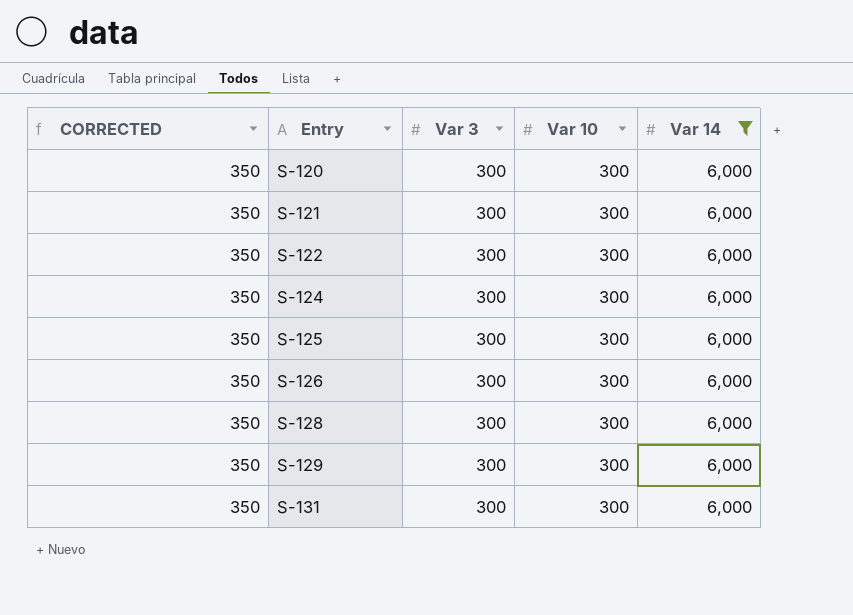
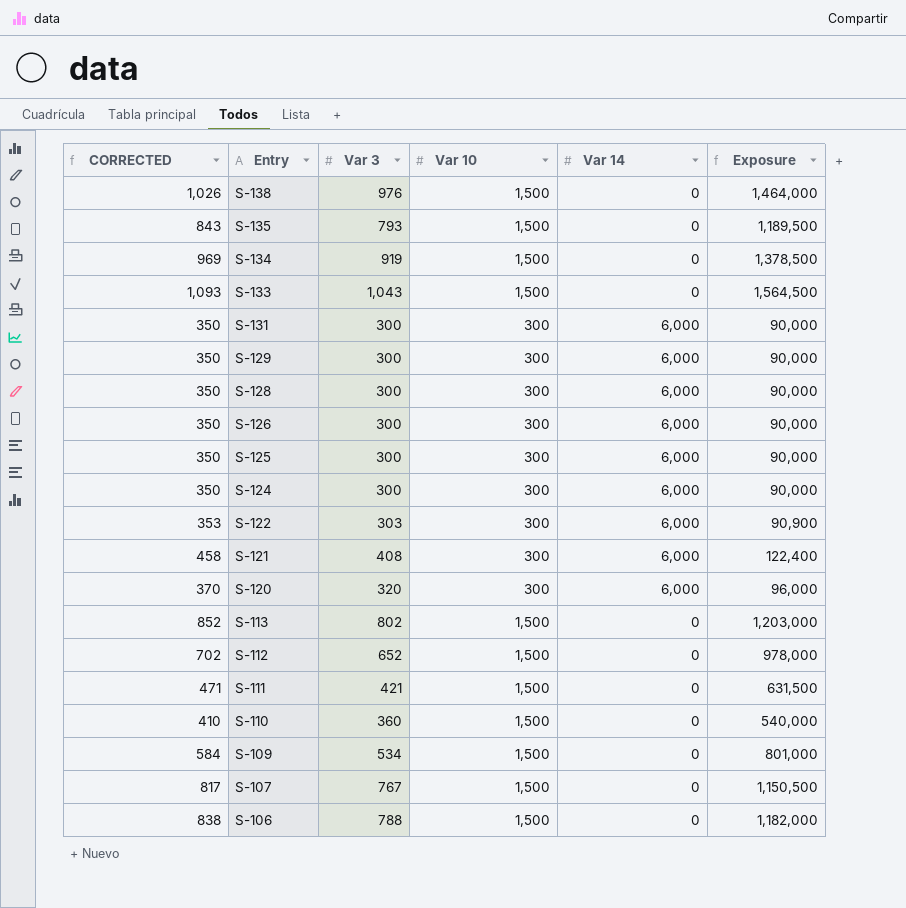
filter: Var 14 = 6,000 -> none
row order: Entry ascending -> Entry descending
column Exposure | formula: none -> [Var 3] * [Var 10]
S-122 | CORRECTED: 350 -> 353
S-122 | Var 3: 300 -> 303
S-121 | CORRECTED: 350 -> 458
S-121 | Var 3: 300 -> 408
S-120 | CORRECTED: 350 -> 370
S-120 | Var 3: 300 -> 320

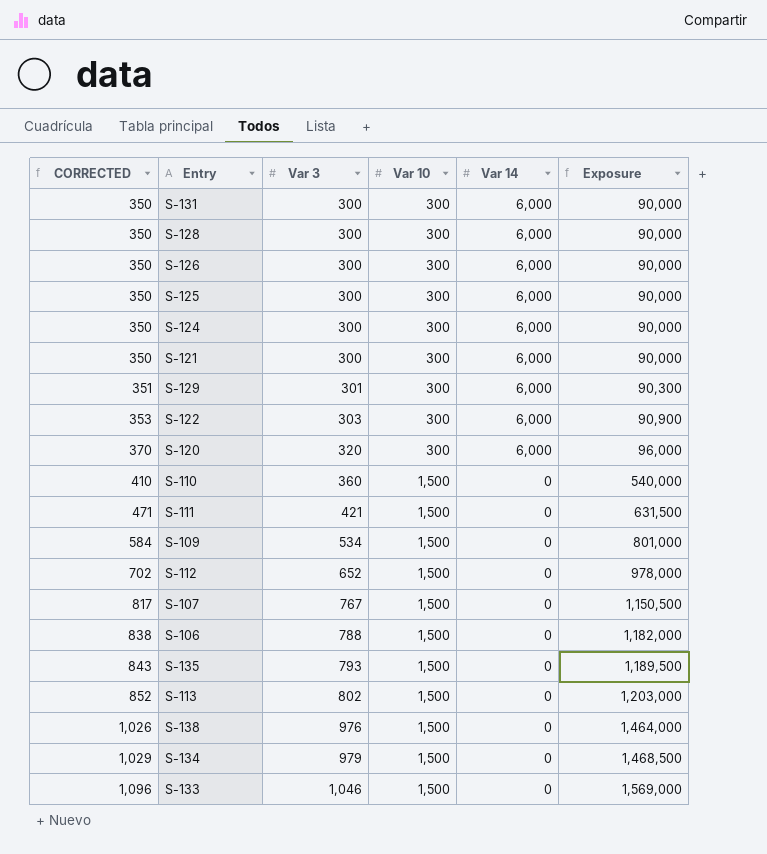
row order: Entry descending -> CORRECTED ascending
S-121 | CORRECTED: 458 -> 350
S-121 | Var 3: 408 -> 300
S-121 | Exposure: 122,400 -> 90,000
S-129 | CORRECTED: 350 -> 351
S-129 | Var 3: 300 -> 301
S-129 | Exposure: 90,000 -> 90,300
S-134 | CORRECTED: 969 -> 1,029
S-134 | Var 3: 919 -> 979
S-134 | Exposure: 1,378,500 -> 1,468,500
S-133 | CORRECTED: 1,093 -> 1,096
S-133 | Var 3: 1,043 -> 1,046
S-133 | Exposure: 1,564,500 -> 1,569,000

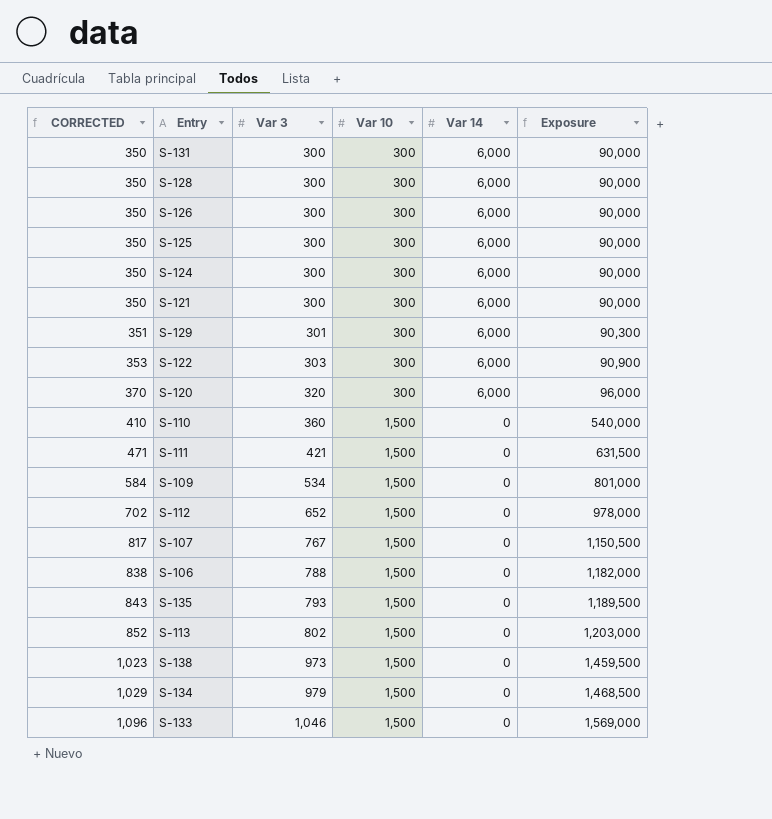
S-138 | CORRECTED: 1,026 -> 1,023
S-138 | Var 3: 976 -> 973
S-138 | Exposure: 1,464,000 -> 1,459,500

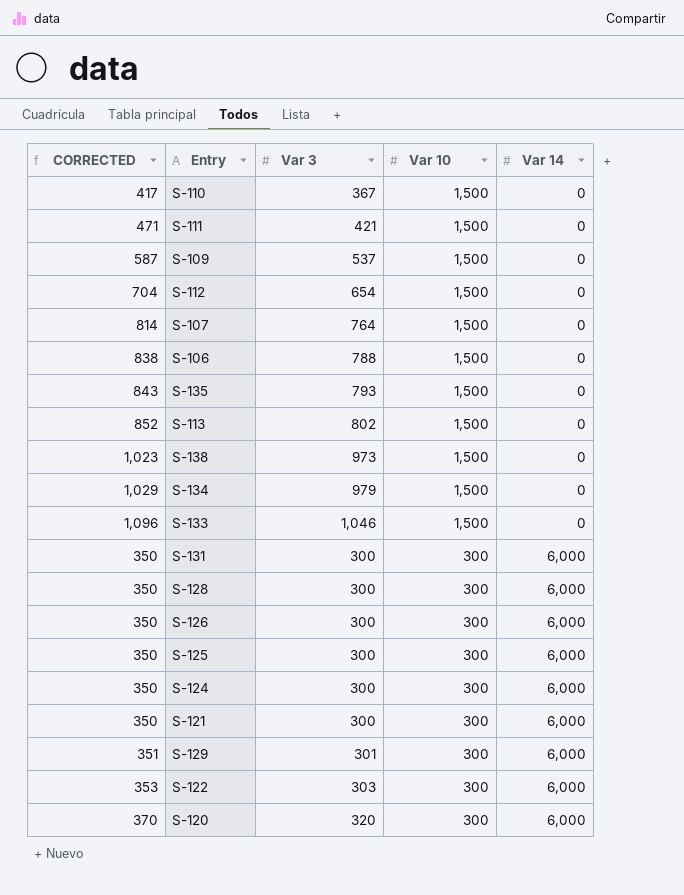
row order: CORRECTED ascending -> Var 10 descending
column Exposure | formula: [Var 3] * [Var 10] -> none
S-110 | CORRECTED: 410 -> 417
S-110 | Var 3: 360 -> 367
S-109 | CORRECTED: 584 -> 587
S-109 | Var 3: 534 -> 537
S-112 | CORRECTED: 702 -> 704
S-112 | Var 3: 652 -> 654
S-107 | CORRECTED: 817 -> 814
S-107 | Var 3: 767 -> 764

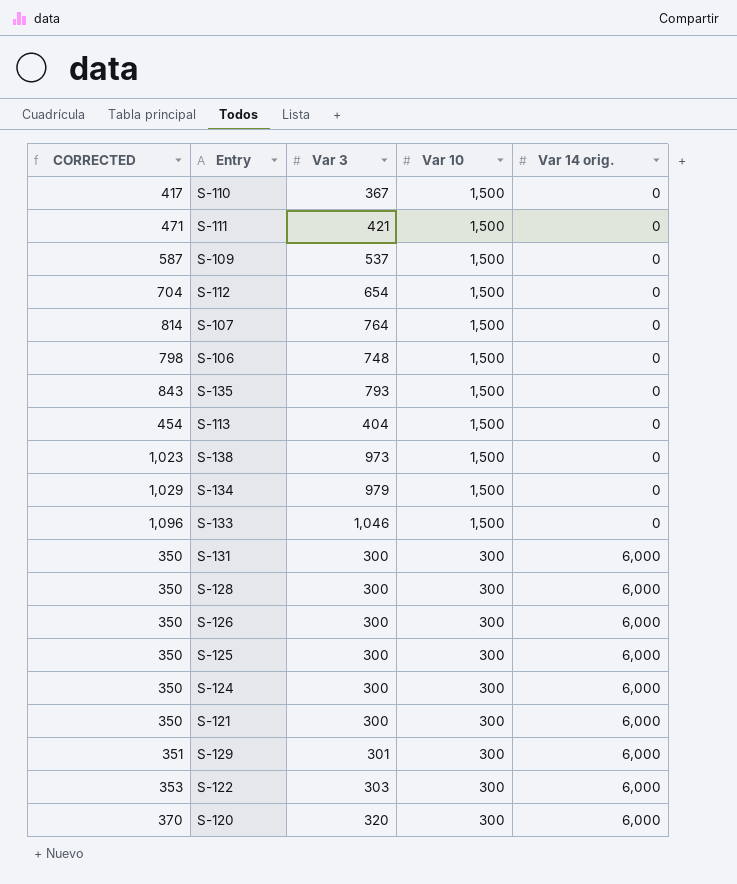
column name: Var 14 -> Var 14 orig.
S-106 | CORRECTED: 838 -> 798
S-106 | Var 3: 788 -> 748
S-113 | CORRECTED: 852 -> 454
S-113 | Var 3: 802 -> 404

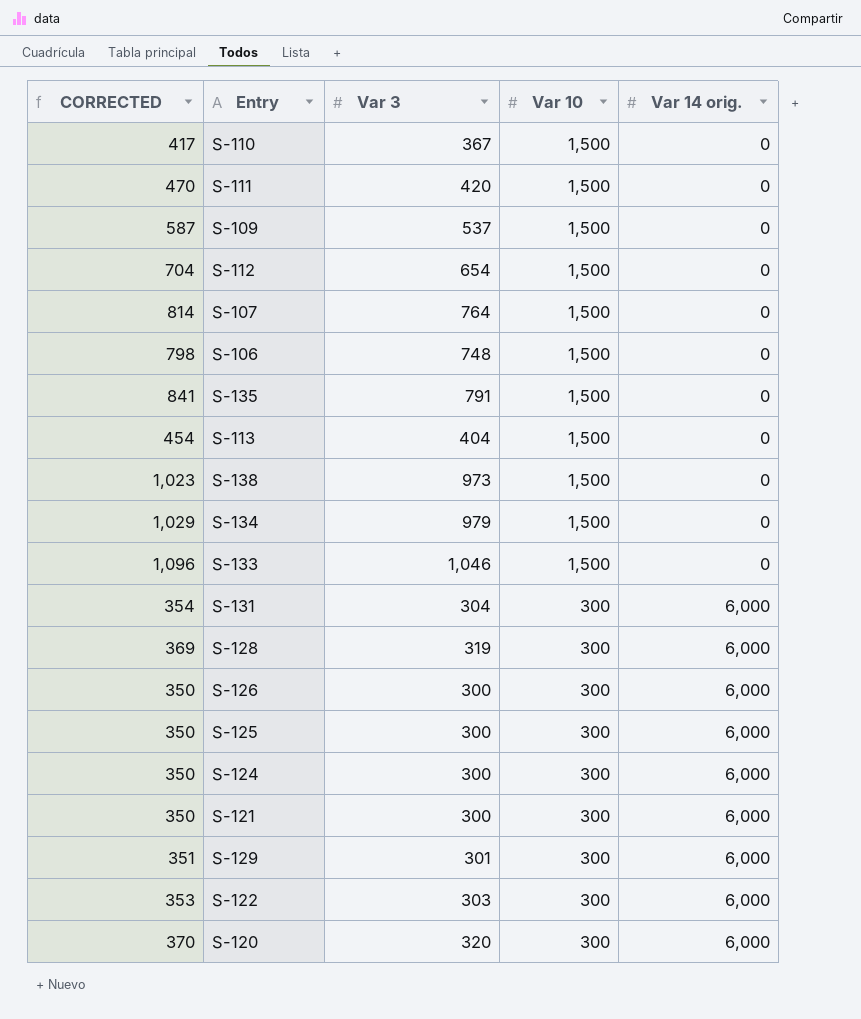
S-111 | CORRECTED: 471 -> 470
S-111 | Var 3: 421 -> 420
S-135 | CORRECTED: 843 -> 841
S-135 | Var 3: 793 -> 791
S-131 | CORRECTED: 350 -> 354
S-131 | Var 3: 300 -> 304
S-128 | CORRECTED: 350 -> 369
S-128 | Var 3: 300 -> 319

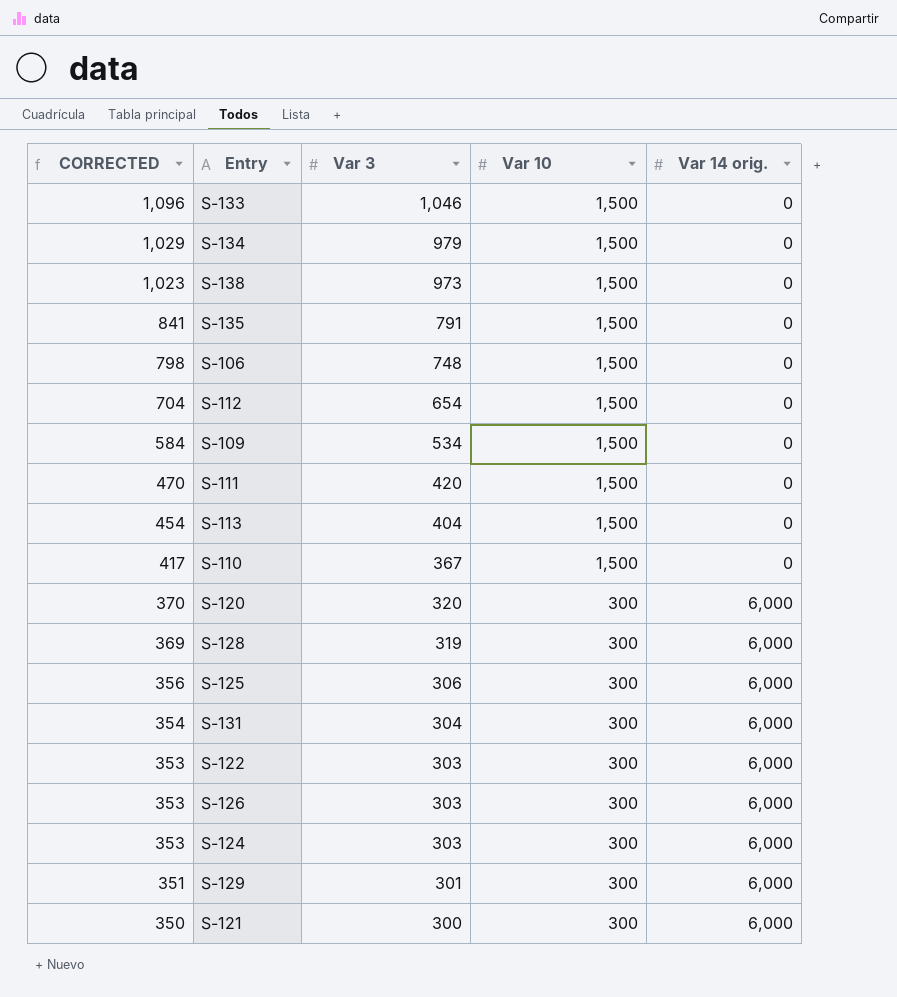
row order: Var 10 descending -> CORRECTED descending
row S-107: 814 | 764 | 1,500 | 0 -> none
S-109 | CORRECTED: 587 -> 584
S-109 | Var 3: 537 -> 534
S-125 | CORRECTED: 350 -> 356
S-125 | Var 3: 300 -> 306
S-126 | CORRECTED: 350 -> 353
S-126 | Var 3: 300 -> 303
S-124 | CORRECTED: 350 -> 353
S-124 | Var 3: 300 -> 303

